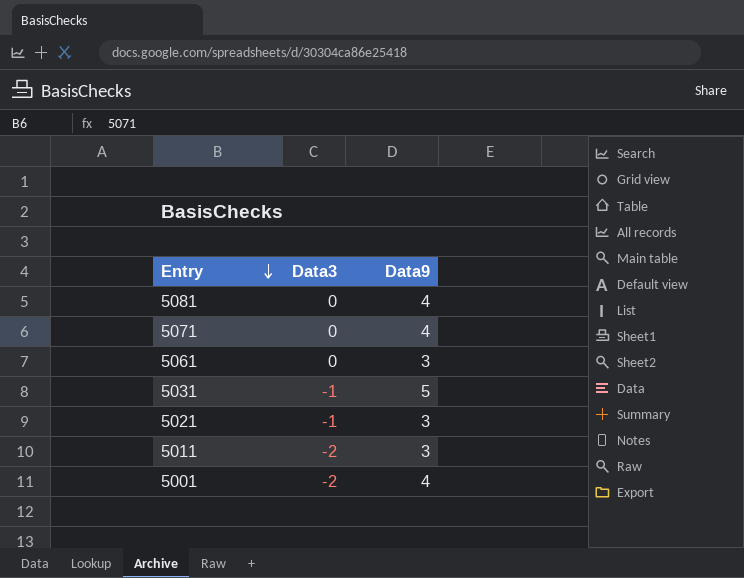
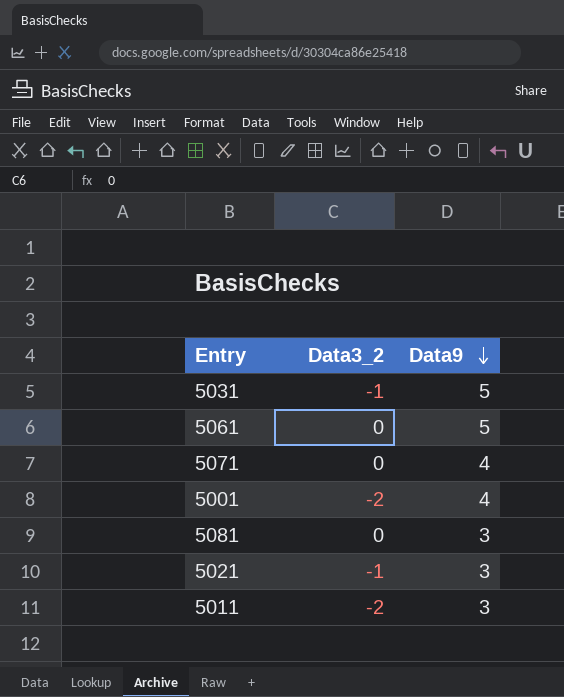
row order: Entry descending -> Data9 descending
column name: Data3 -> Data3_2
5061 | Data9: 3 -> 5
5081 | Data9: 4 -> 3

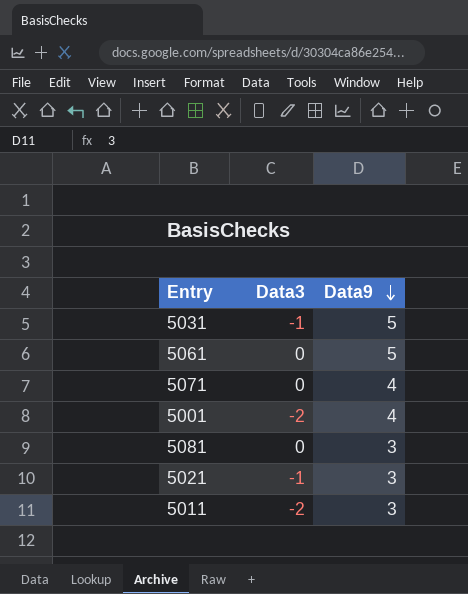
column name: Data3_2 -> Data3

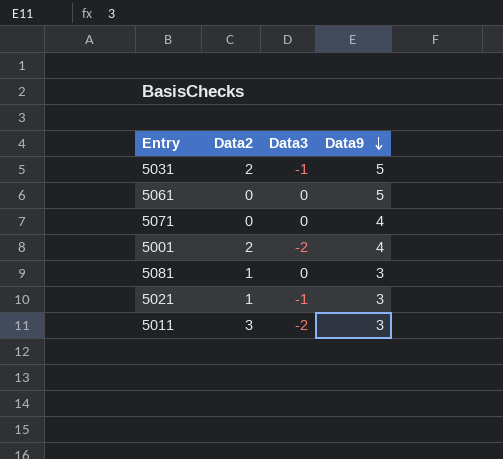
column Data2 | position: none -> 2

